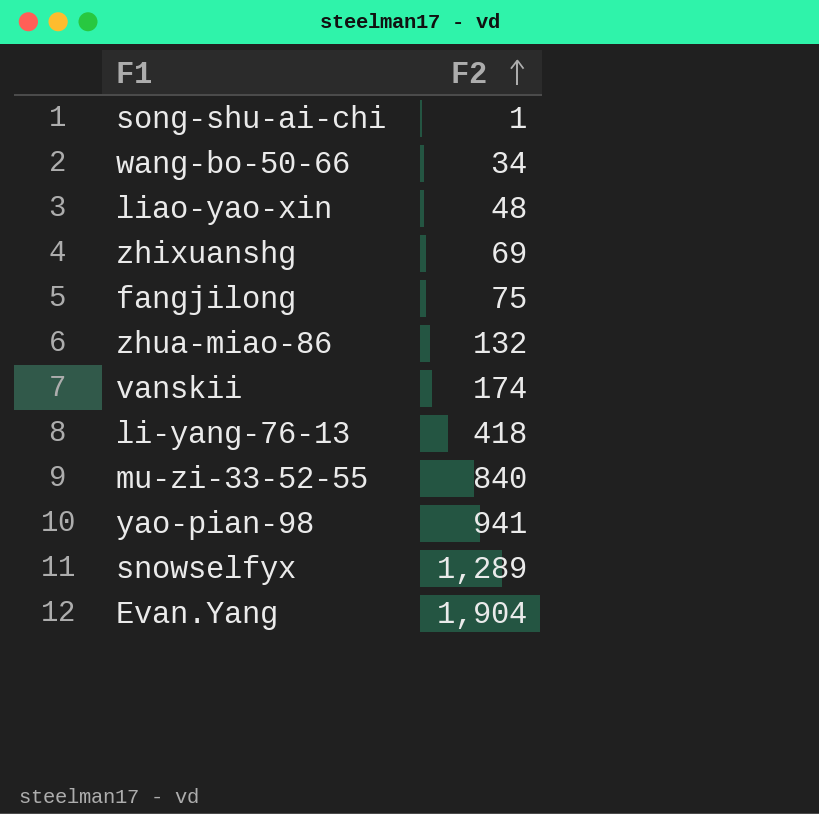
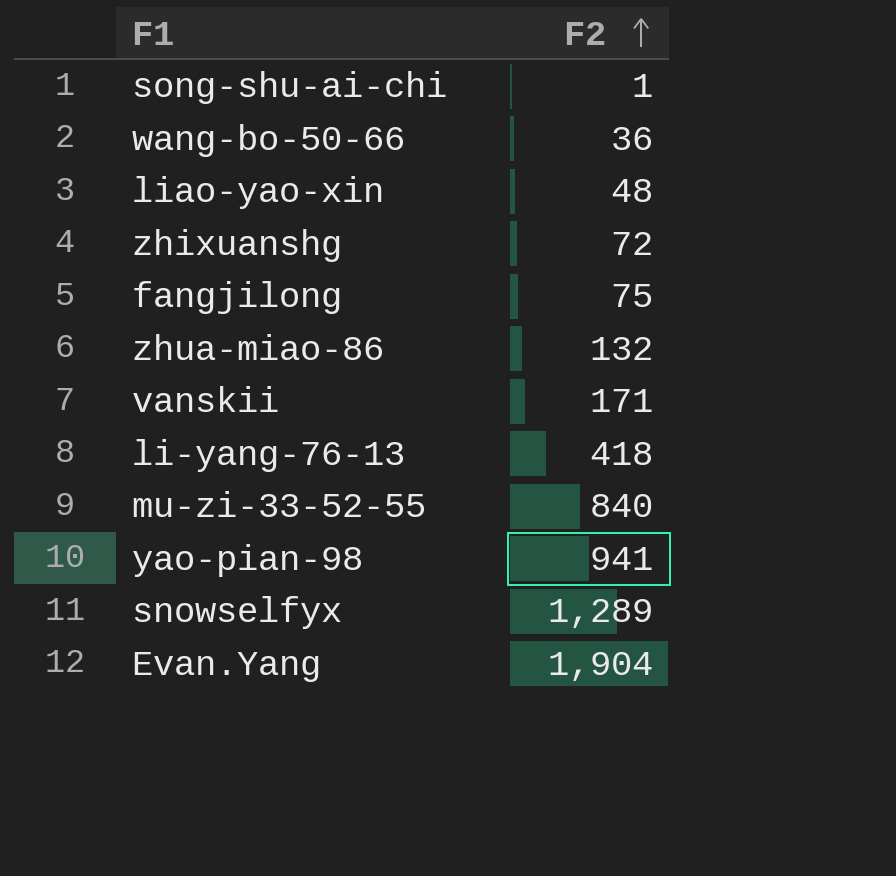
wang-bo-50-66 | F2: 34 -> 36
zhixuanshg | F2: 69 -> 72
vanskii | F2: 174 -> 171

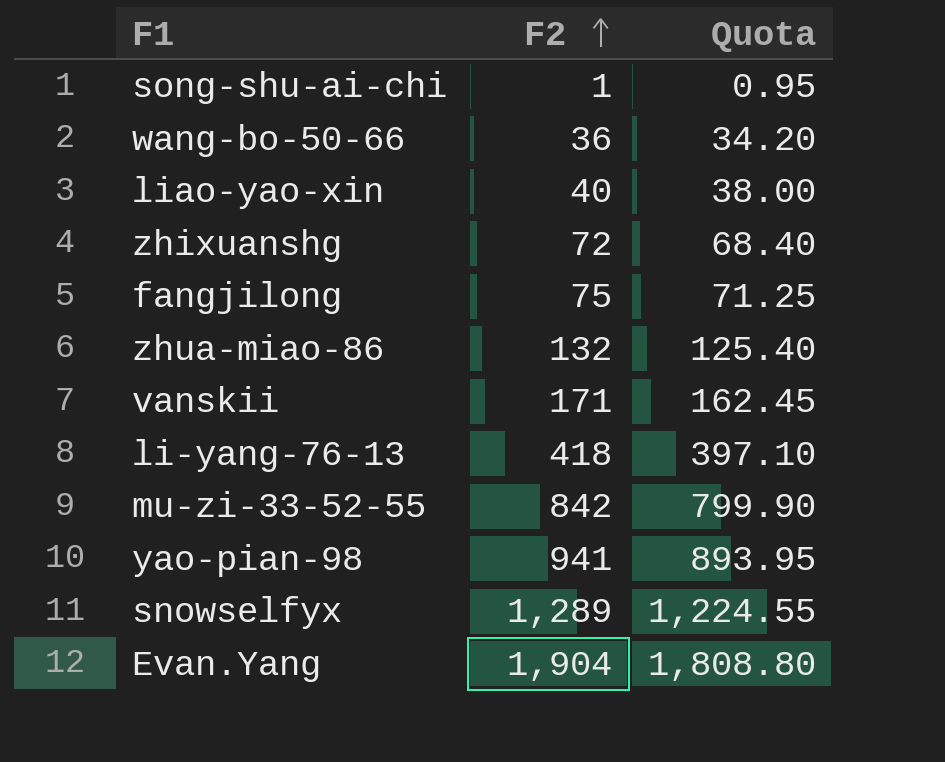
column Quota | formula: none -> [F2] * 0.95
liao-yao-xin | F2: 48 -> 40
mu-zi-33-52-55 | F2: 840 -> 842

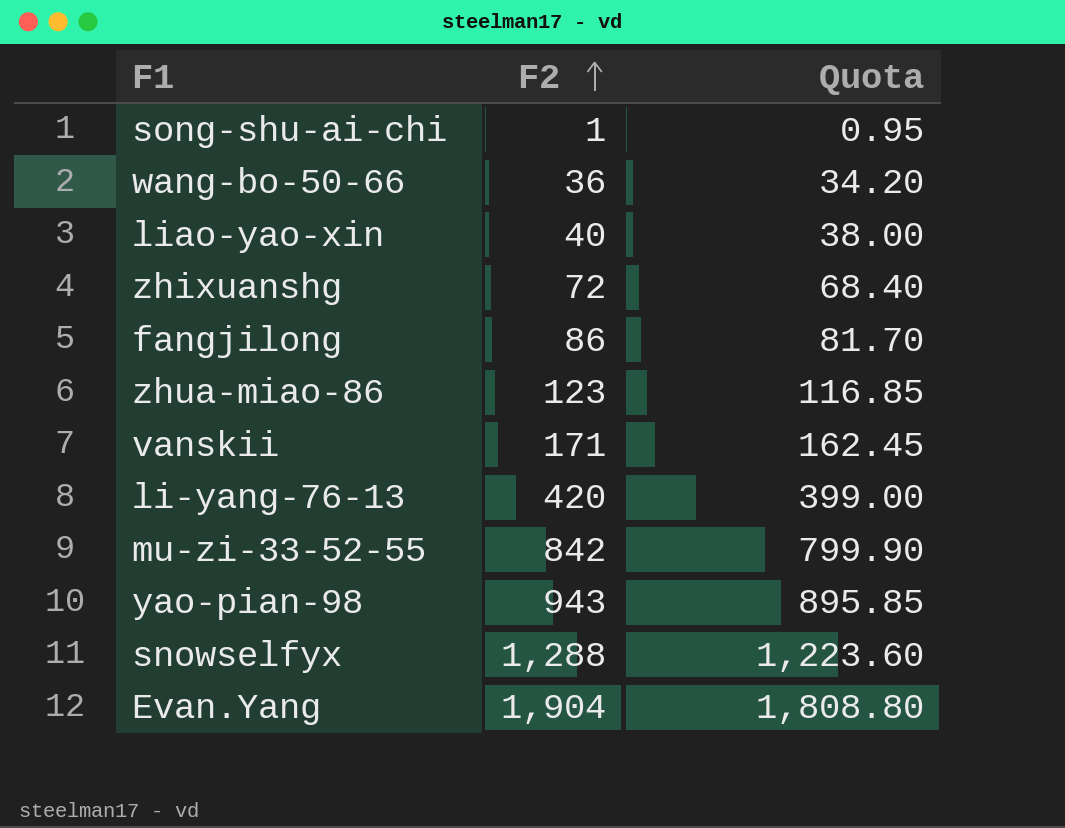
fangjilong | F2: 75 -> 86
fangjilong | Quota: 71.25 -> 81.70
zhua-miao-86 | F2: 132 -> 123
zhua-miao-86 | Quota: 125.40 -> 116.85
li-yang-76-13 | F2: 418 -> 420
li-yang-76-13 | Quota: 397.10 -> 399.00
yao-pian-98 | F2: 941 -> 943
yao-pian-98 | Quota: 893.95 -> 895.85
snowselfyx | F2: 1,289 -> 1,288
snowselfyx | Quota: 1,224.55 -> 1,223.60

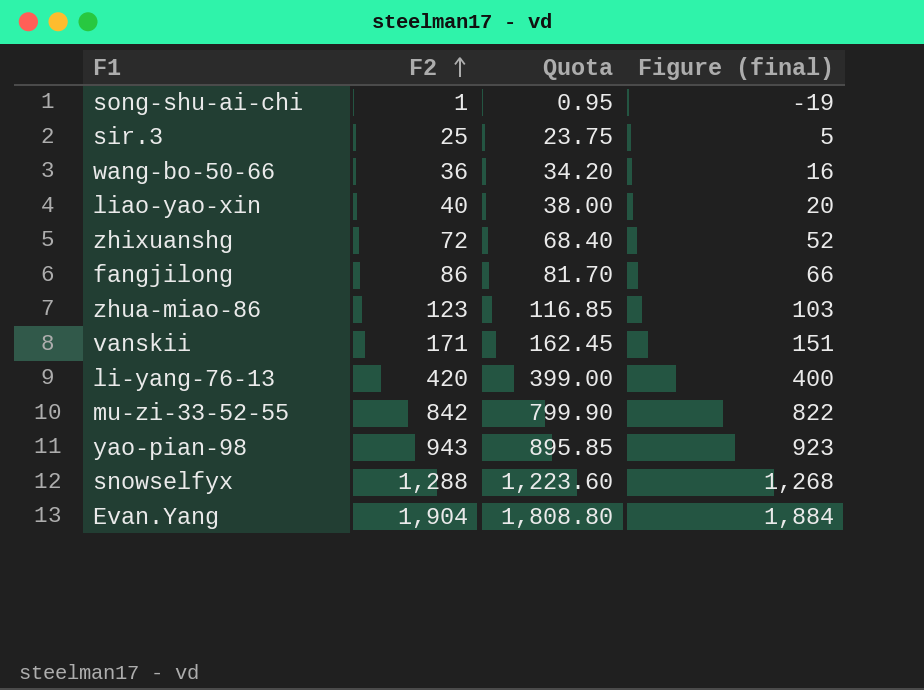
column Figure (final) | formula: none -> [F2] - 20
row sir.3: none -> 25 | 23.75 | 5

